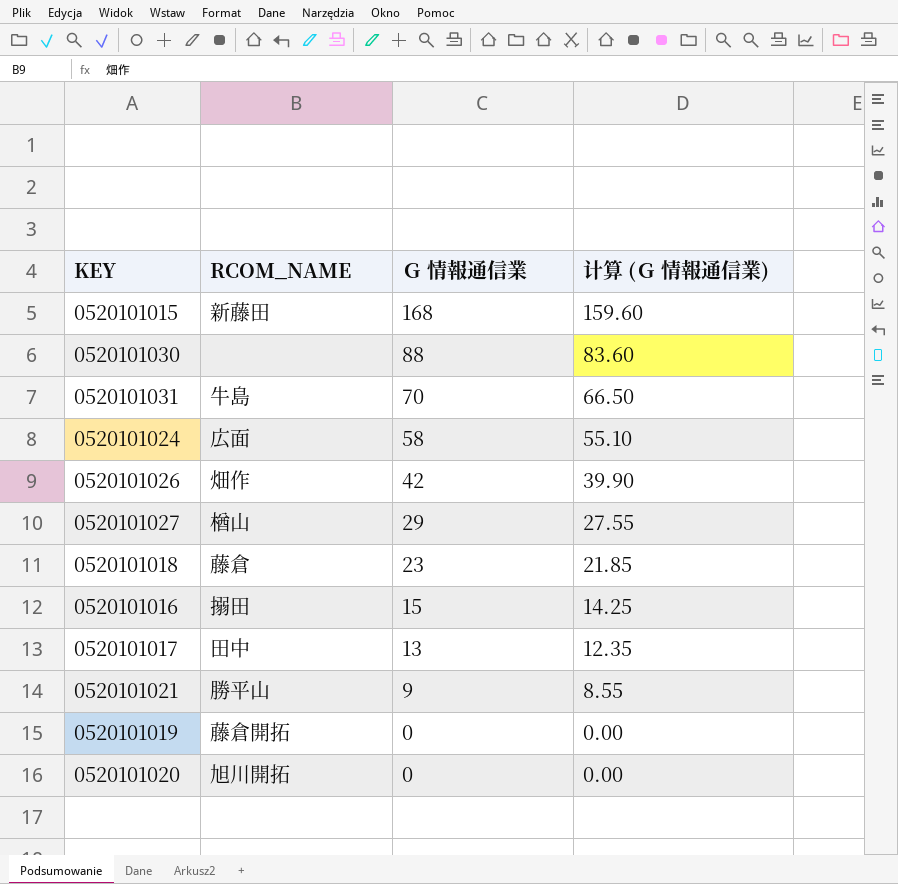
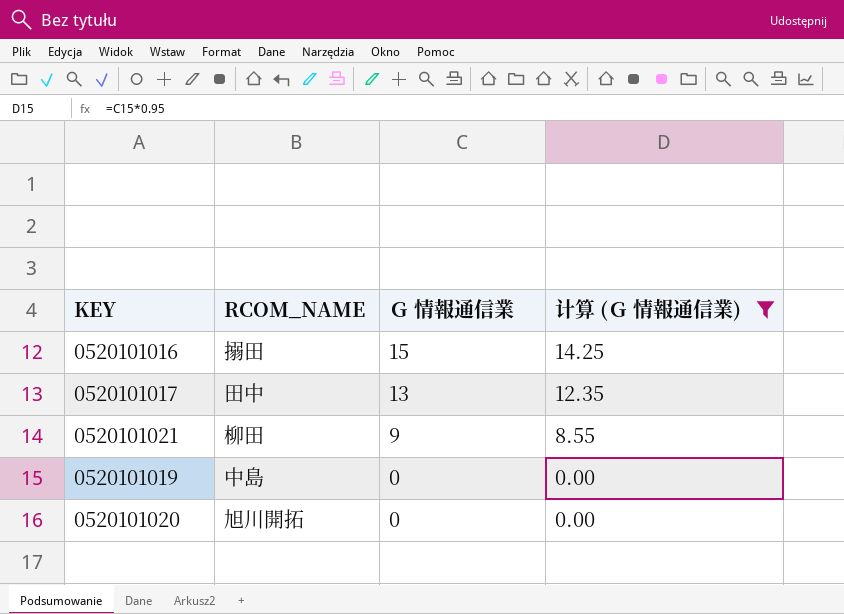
filter: none -> 计算 (Ｇ 情報通信業) <= 14.25
0520101021 | RCOM_NAME: 勝平山 -> 柳田
0520101019 | RCOM_NAME: 藤倉開拓 -> 中島

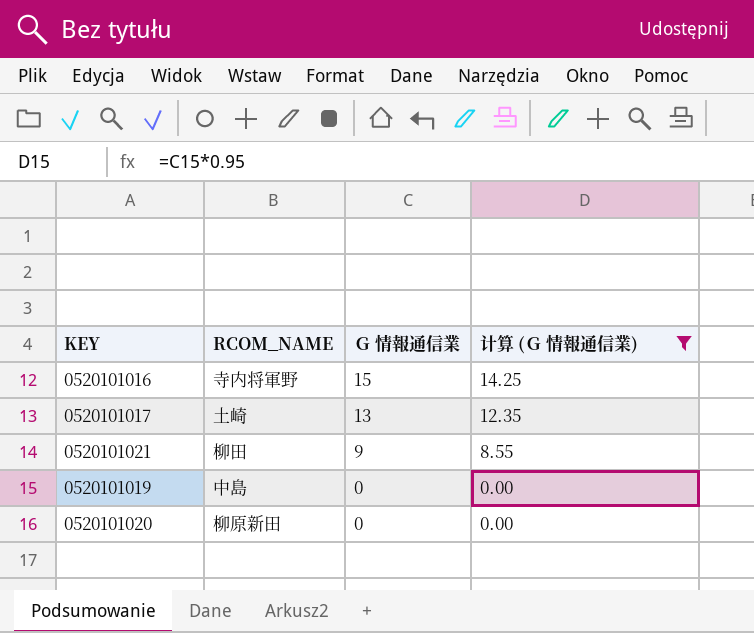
0520101016 | RCOM_NAME: 搦田 -> 寺内将軍野
0520101017 | RCOM_NAME: 田中 -> 土崎
0520101020 | RCOM_NAME: 旭川開拓 -> 柳原新田

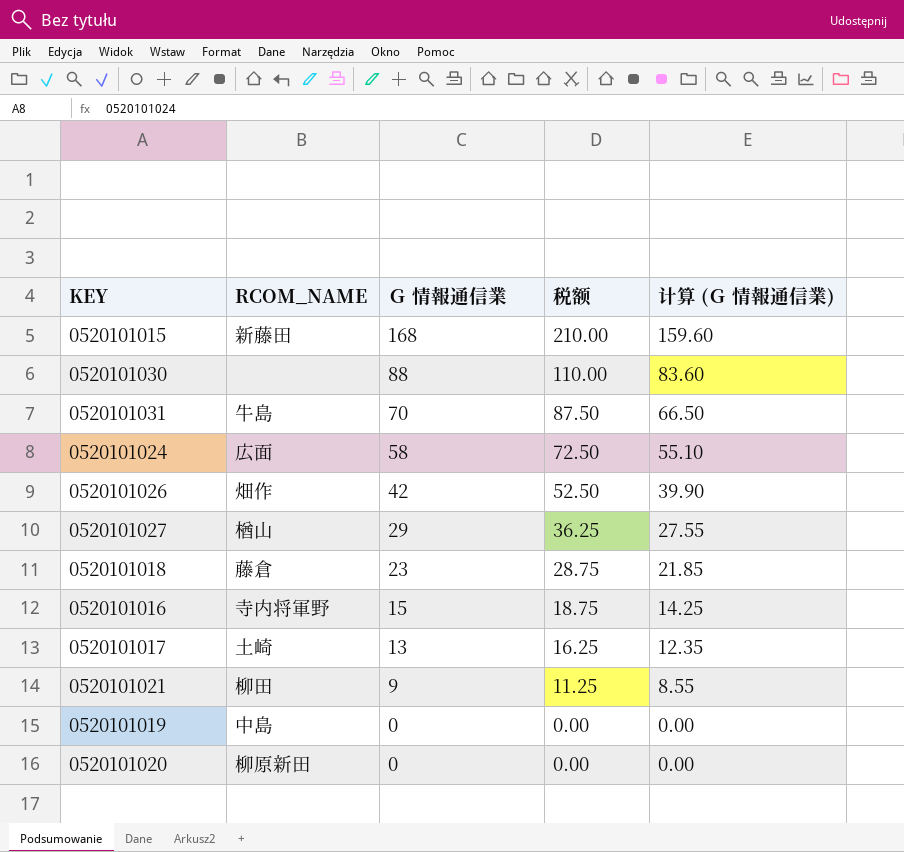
filter: 计算 (Ｇ 情報通信業) <= 14.25 -> none
column 税额 | formula: none -> [Ｇ 情報通信業] * 1.25

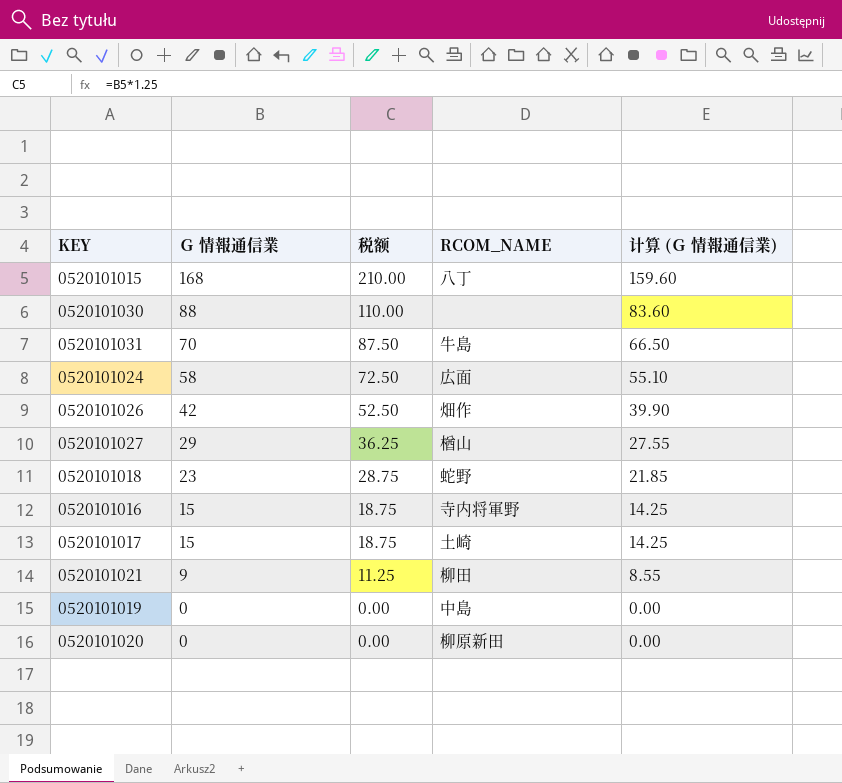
column RCOM_NAME | position: 2 -> 4
0520101015 | RCOM_NAME: 新藤田 -> 八丁
0520101018 | RCOM_NAME: 藤倉 -> 蛇野
0520101017 | Ｇ 情報通信業: 13 -> 15
0520101017 | 税额: 16.25 -> 18.75
0520101017 | 计算 (Ｇ 情報通信業): 12.35 -> 14.25

